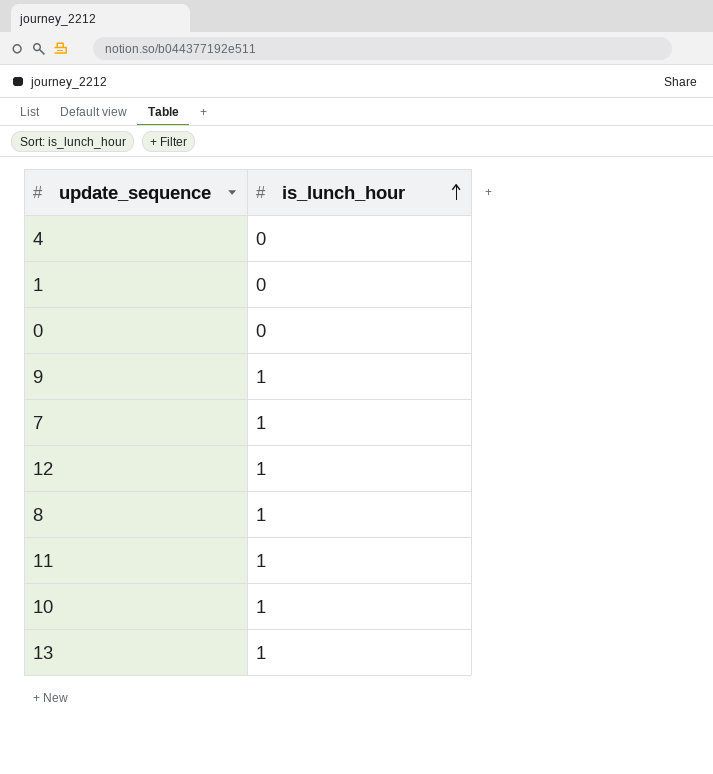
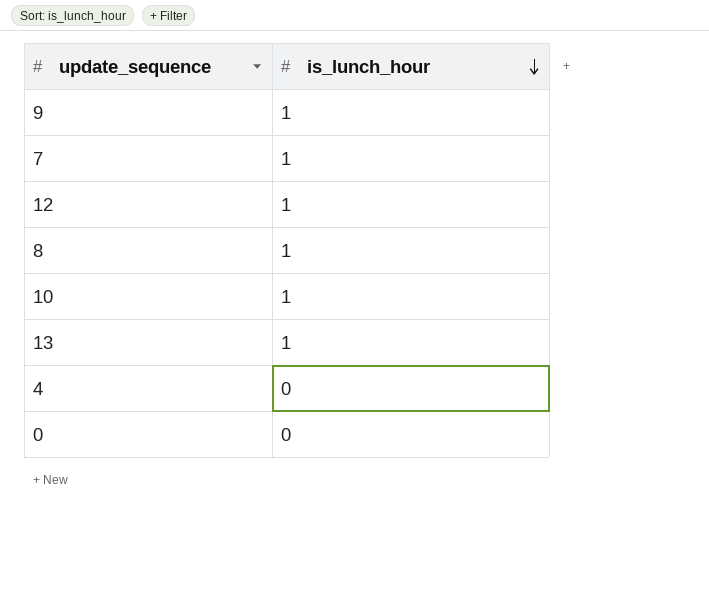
row order: is_lunch_hour ascending -> is_lunch_hour descending
row 1: 0 -> none
row 11: 1 -> none

